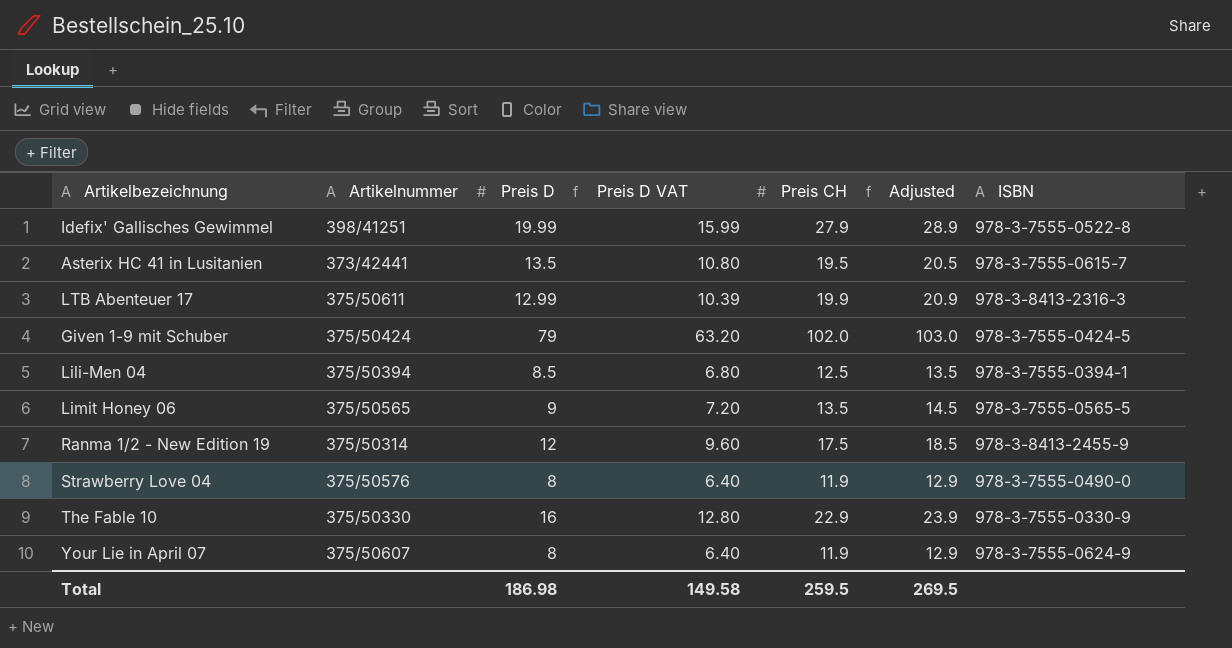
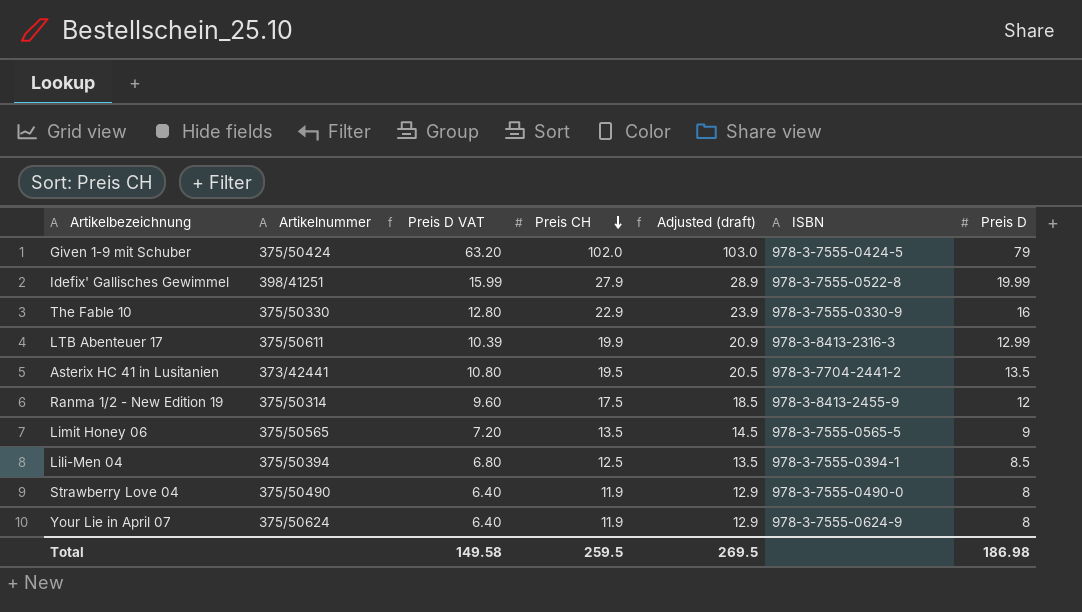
row order: none -> Preis CH descending
column name: Adjusted -> Adjusted (draft)
column Preis D | position: 3 -> 7
Asterix HC 41 in Lusitanien | ISBN: 978-3-7555-0615-7 -> 978-3-7704-2441-2
Strawberry Love 04 | Artikelnummer: 375/50576 -> 375/50490
Your Lie in April 07 | Artikelnummer: 375/50607 -> 375/50624

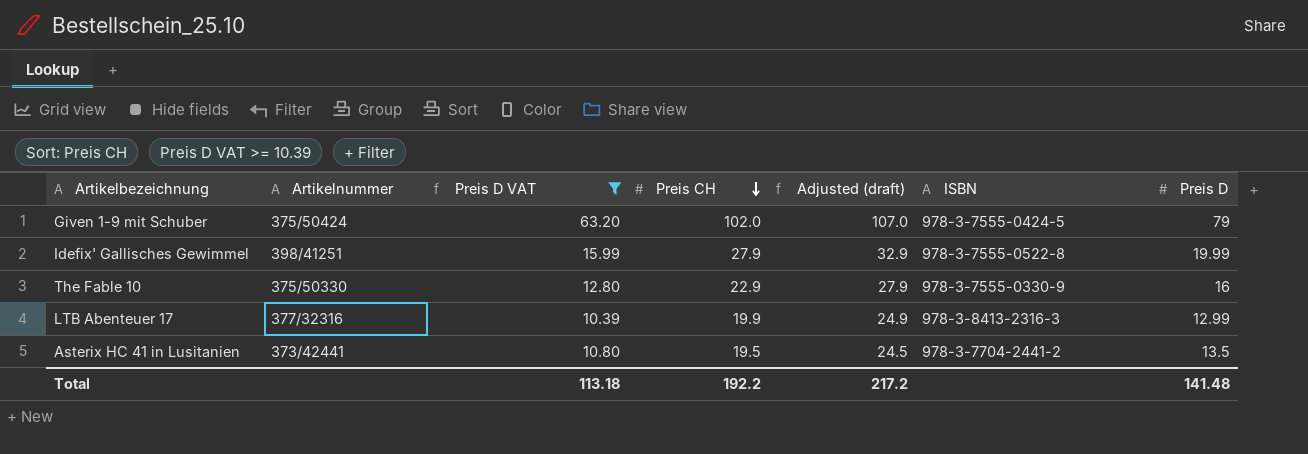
filter: none -> Preis D VAT >= 10.39
column Adjusted (draft) | formula: [Preis CH] + 1 -> [Preis CH] + 5
LTB Abenteuer 17 | Artikelnummer: 375/50611 -> 377/32316
Total | Preis D VAT: 149.58 -> 113.18
Total | Preis CH: 259.5 -> 192.2
Total | Adjusted (draft): 269.5 -> 217.2
Total | Preis D: 186.98 -> 141.48

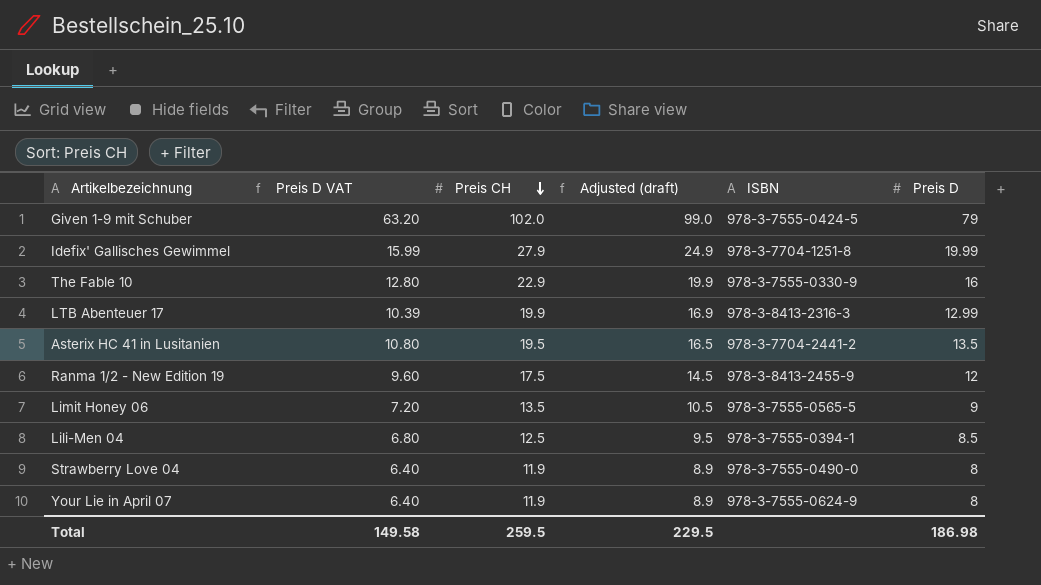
filter: Preis D VAT >= 10.39 -> none
column Artikelnummer | position: 2 -> none
column Adjusted (draft) | formula: [Preis CH] + 5 -> [Preis CH] - 3
Idefix' Gallisches Gewimmel | ISBN: 978-3-7555-0522-8 -> 978-3-7704-1251-8
Total | Preis D VAT: 113.18 -> 149.58
Total | Preis CH: 192.2 -> 259.5
Total | Adjusted (draft): 217.2 -> 229.5
Total | Preis D: 141.48 -> 186.98

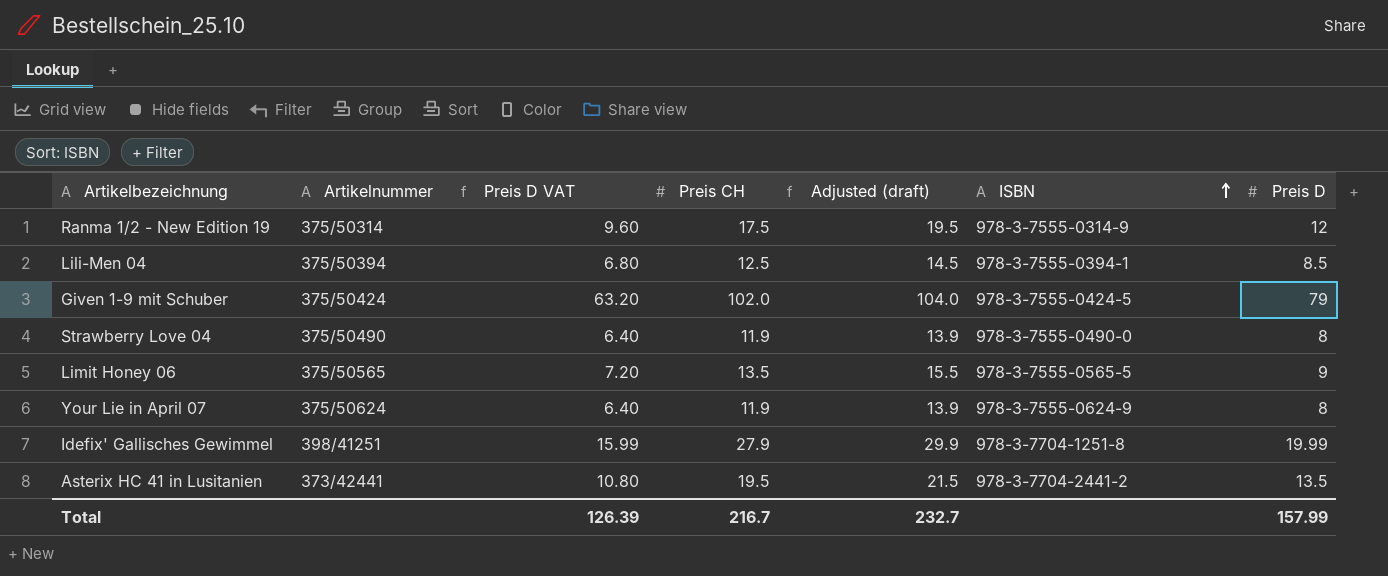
row order: Preis CH descending -> ISBN ascending
column Artikelnummer | position: none -> 2
column Adjusted (draft) | formula: [Preis CH] - 3 -> [Preis CH] + 2
row The Fable 10: 12.80 | 22.9 | 19.9 | 978-3-7555-0330-9 | 16 -> none
row LTB Abenteuer 17: 10.39 | 19.9 | 16.9 | 978-3-8413-2316-3 | 12.99 -> none
Ranma 1/2 - New Edition 19 | ISBN: 978-3-8413-2455-9 -> 978-3-7555-0314-9
Total | Preis D VAT: 149.58 -> 126.39
Total | Preis CH: 259.5 -> 216.7
Total | Adjusted (draft): 229.5 -> 232.7
Total | Preis D: 186.98 -> 157.99

